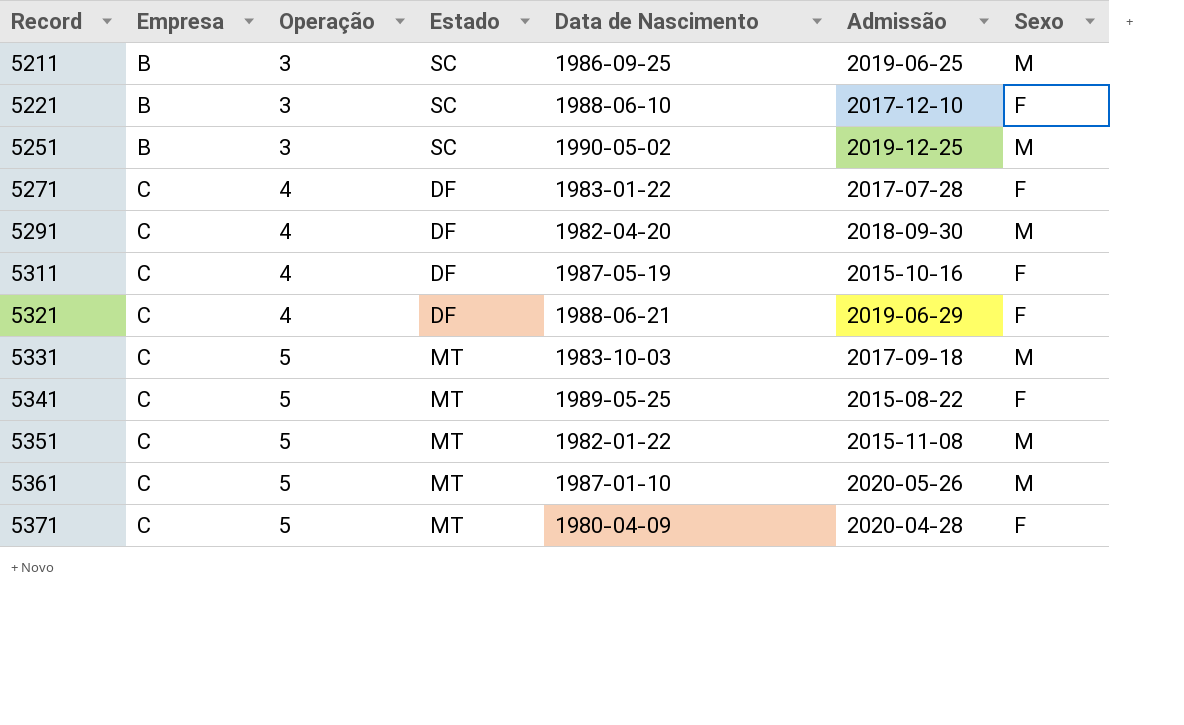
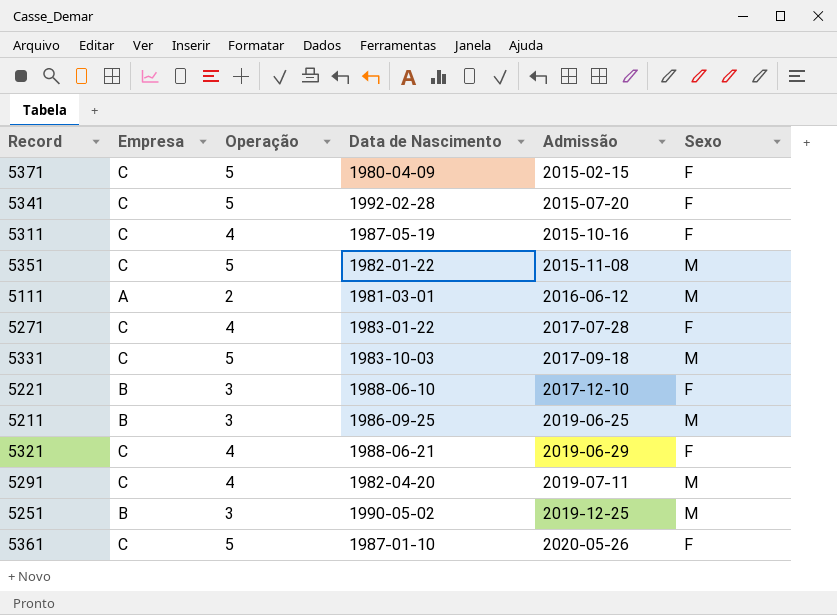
row order: Record ascending -> Admissão ascending
column Estado | position: 4 -> none
5371 | Admissão: 2020-04-28 -> 2015-02-15
5341 | Data de Nascimento: 1989-05-25 -> 1992-02-28
5341 | Admissão: 2015-08-22 -> 2015-07-20
row 5111: none -> A | 2 | 1981-03-01 | 2016-06-12 | M
5291 | Admissão: 2018-09-30 -> 2019-07-11
5361 | Sexo: M -> F

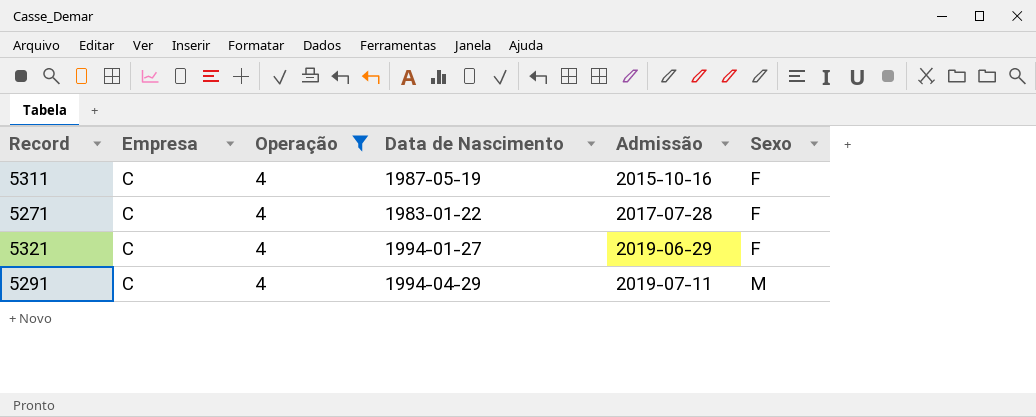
filter: none -> Operação = 4
5321 | Data de Nascimento: 1988-06-21 -> 1994-01-27
5291 | Data de Nascimento: 1982-04-20 -> 1994-04-29

